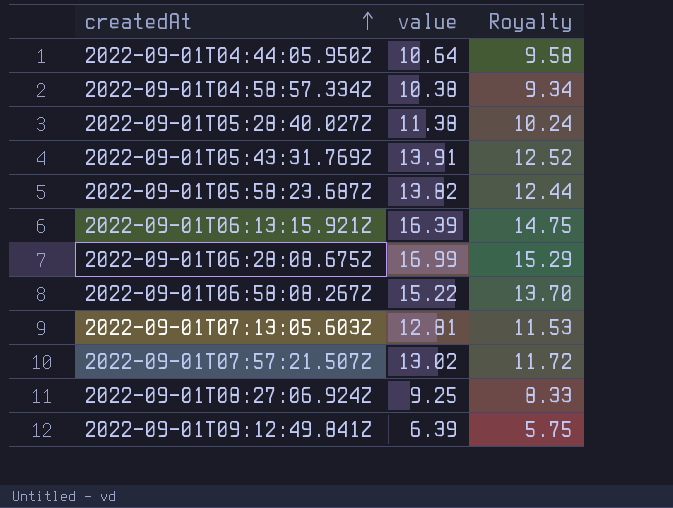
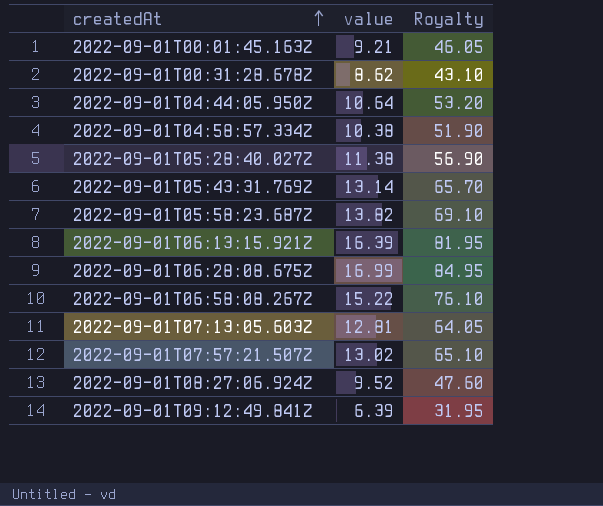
column Royalty | formula: [value] * 0.9 -> [value] * 5
row 2022-09-01T00:01:45.163Z: none -> 9.21 | 46.05
row 2022-09-01T00:31:28.678Z: none -> 8.62 | 43.10
2022-09-01T05:43:31.769Z | value: 13.91 -> 13.14
2022-09-01T08:27:06.924Z | value: 9.25 -> 9.52

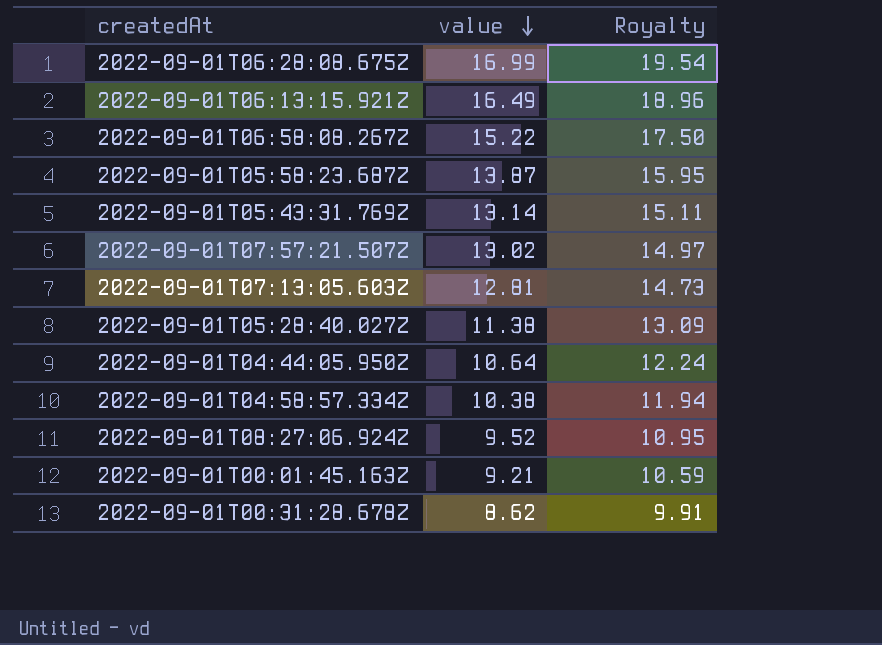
row order: createdAt ascending -> value descending
column Royalty | formula: [value] * 5 -> [value] * 1.15
row 2022-09-01T09:12:49.841Z: 6.39 | 31.95 -> none
2022-09-01T06:13:15.921Z | value: 16.39 -> 16.49
2022-09-01T05:58:23.687Z | value: 13.82 -> 13.87

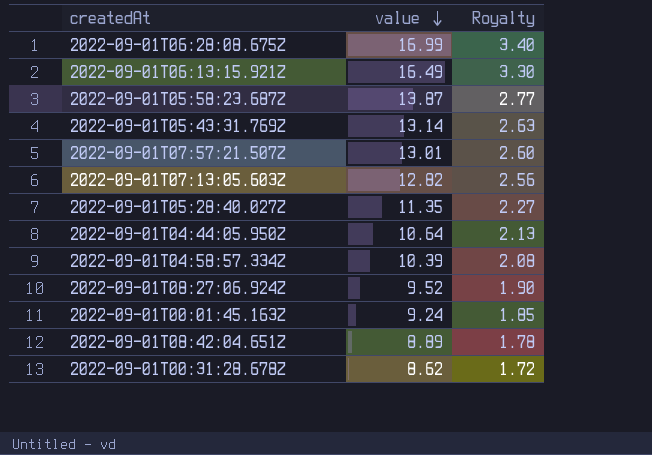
column Royalty | formula: [value] * 1.15 -> [value] * 0.2
row 2022-09-01T06:58:08.267Z: 15.22 | 17.50 -> none
2022-09-01T07:57:21.507Z | value: 13.02 -> 13.01
2022-09-01T07:13:05.603Z | value: 12.81 -> 12.82
2022-09-01T05:28:40.027Z | value: 11.38 -> 11.35
2022-09-01T04:58:57.334Z | value: 10.38 -> 10.39
2022-09-01T00:01:45.163Z | value: 9.21 -> 9.24
row 2022-09-01T08:42:04.651Z: none -> 8.89 | 1.78

